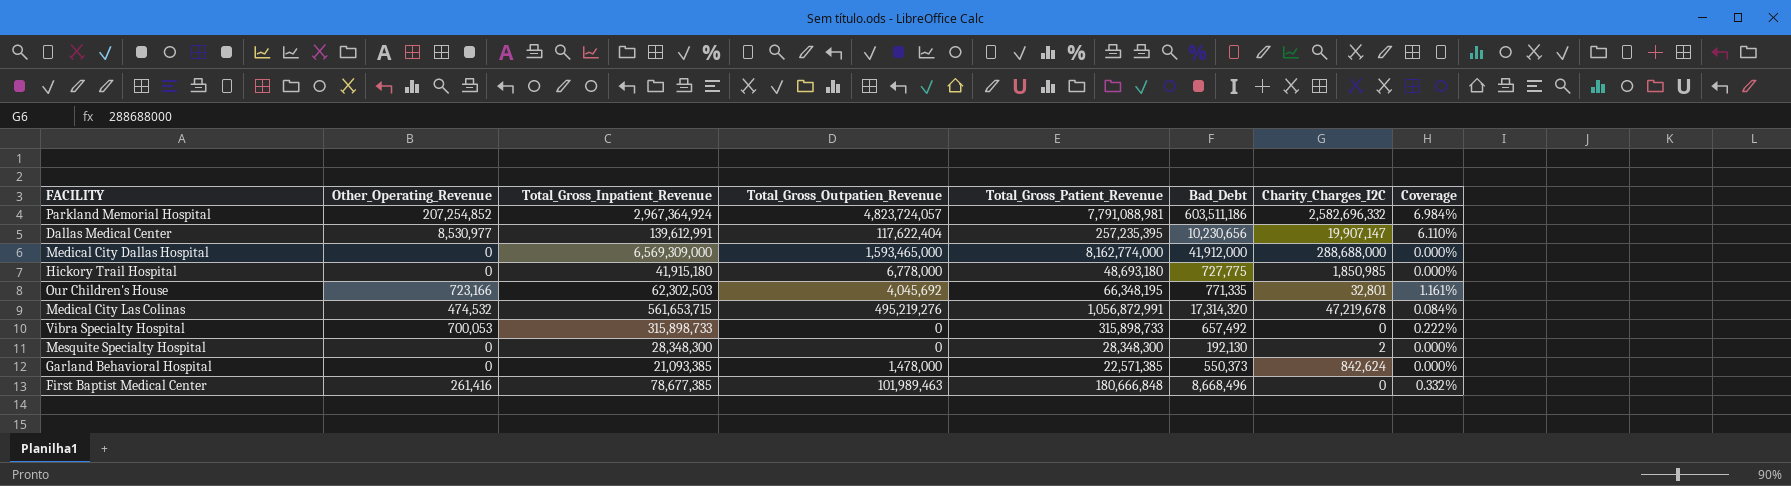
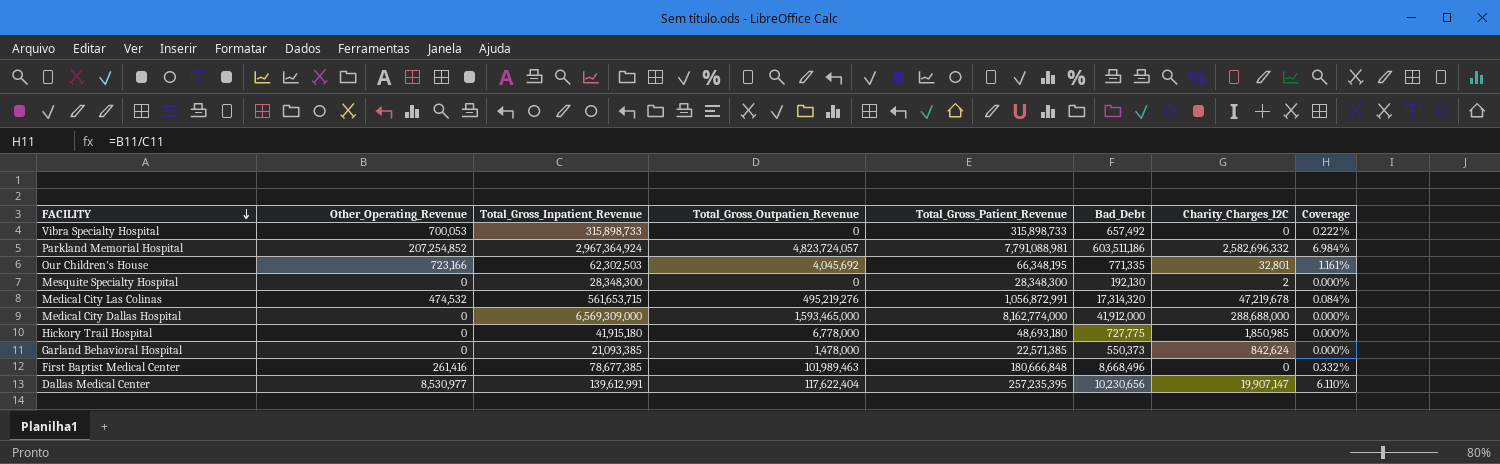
row order: none -> FACILITY descending

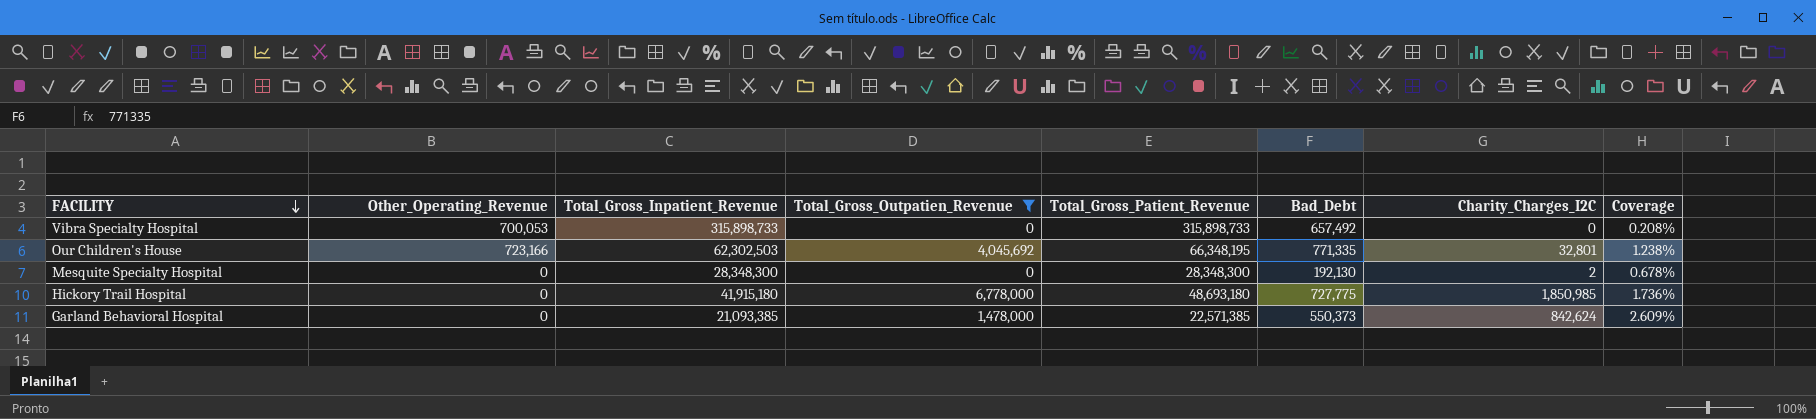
filter: none -> Total_Gross_Outpatien_Revenue <= 6,778,000
column Coverage | formula: [Other_Operating_Revenue] / [Total_Gross_Inpatient_Revenue] -> [Bad_Debt] / [Total_Gross_Inpatient_Revenue]

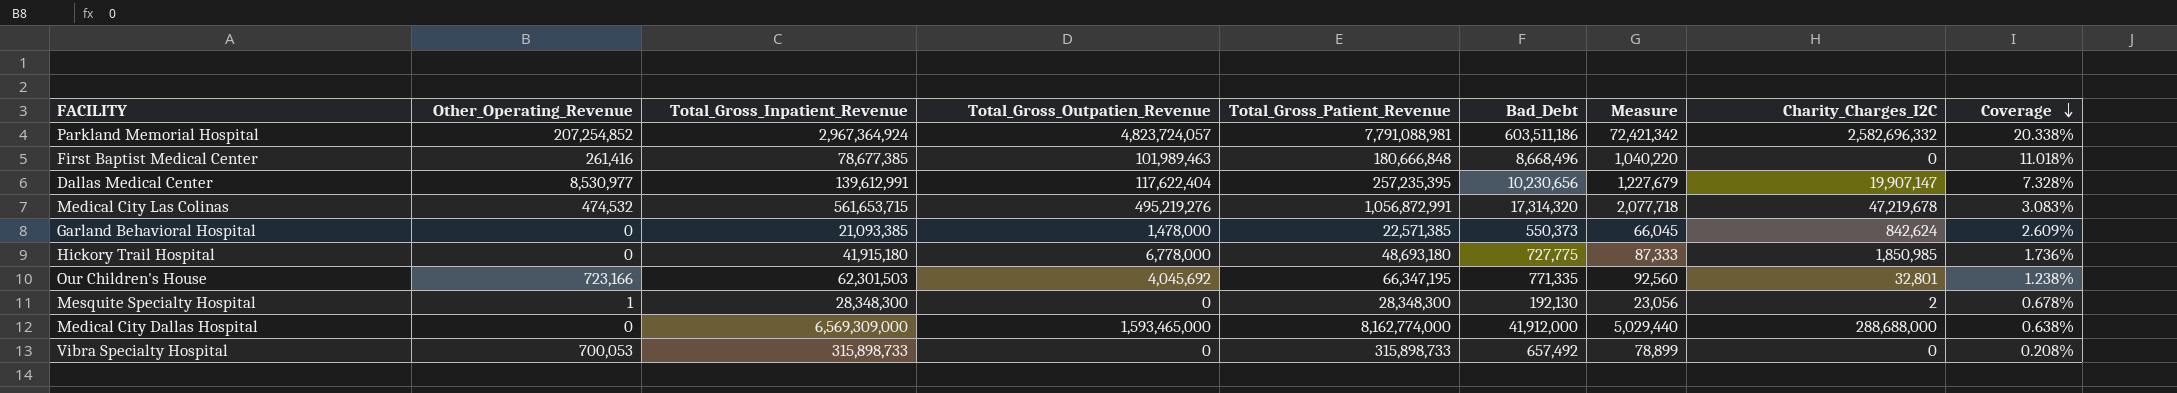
filter: Total_Gross_Outpatien_Revenue <= 6,778,000 -> none
row order: FACILITY descending -> Coverage descending
column Measure | formula: none -> [Bad_Debt] * 0.12
Our Children's House | Total_Gross_Inpatient_Revenue: 62,302,503 -> 62,301,503
Our Children's House | Total_Gross_Patient_Revenue: 66,348,195 -> 66,347,195
Mesquite Specialty Hospital | Other_Operating_Revenue: 0 -> 1

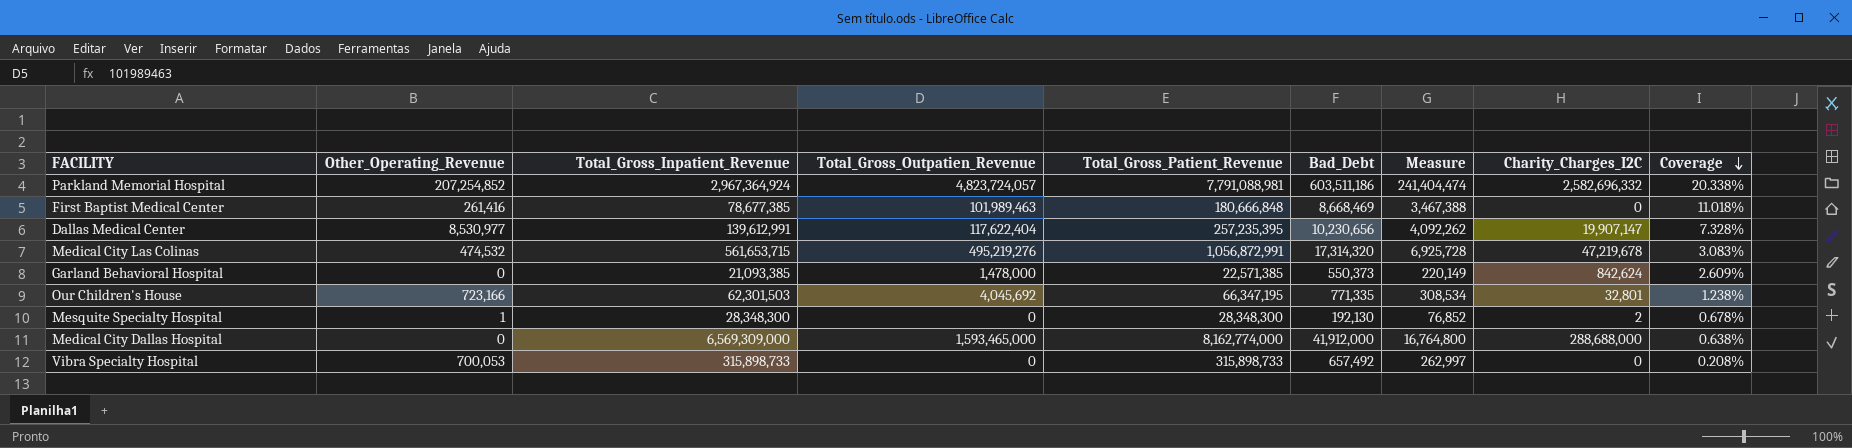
column Measure | formula: [Bad_Debt] * 0.12 -> [Bad_Debt] * 0.4
row Hickory Trail Hospital: 0 | 41,915,180 | 6,778,000 | 48,693,180 | 727,775 | 87,333 | 1,850,985 | 1.736% -> none
First Baptist Medical Center | Bad_Debt: 8,668,496 -> 8,668,469

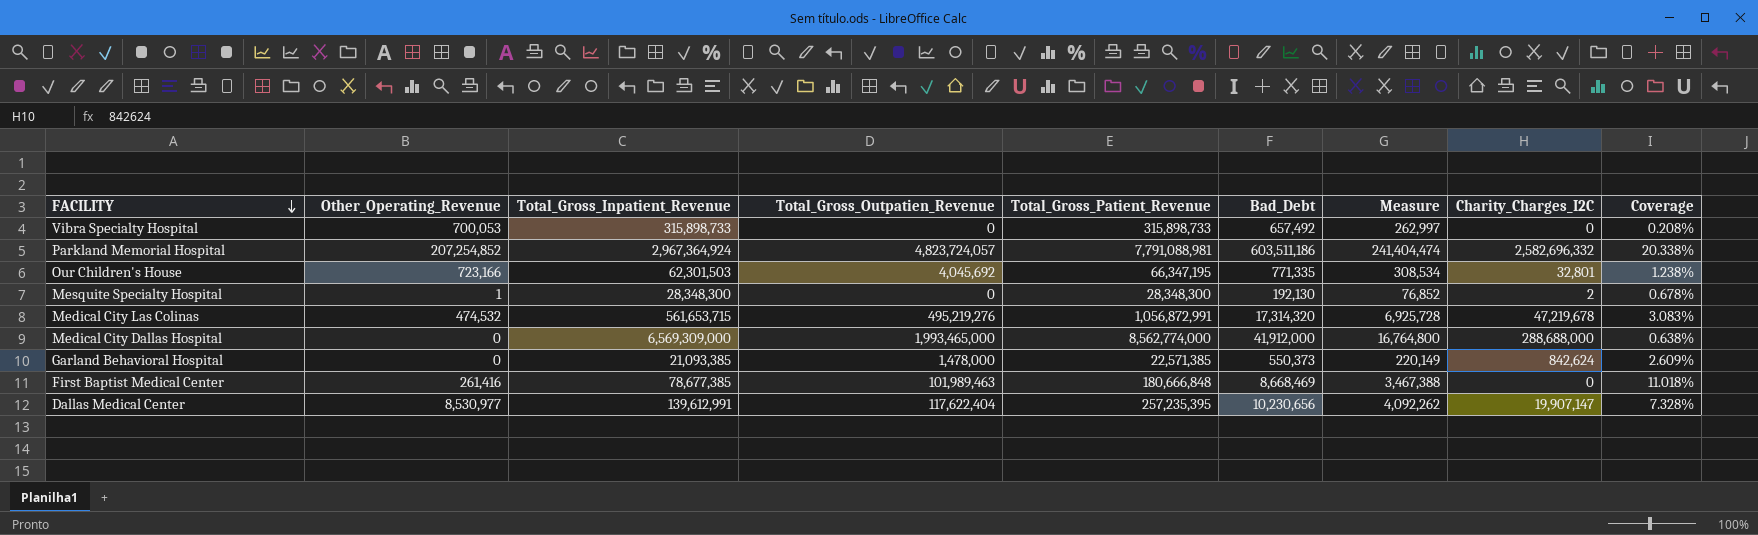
row order: Coverage descending -> FACILITY descending
Medical City Dallas Hospital | Total_Gross_Outpatien_Revenue: 1,593,465,000 -> 1,993,465,000
Medical City Dallas Hospital | Total_Gross_Patient_Revenue: 8,162,774,000 -> 8,562,774,000

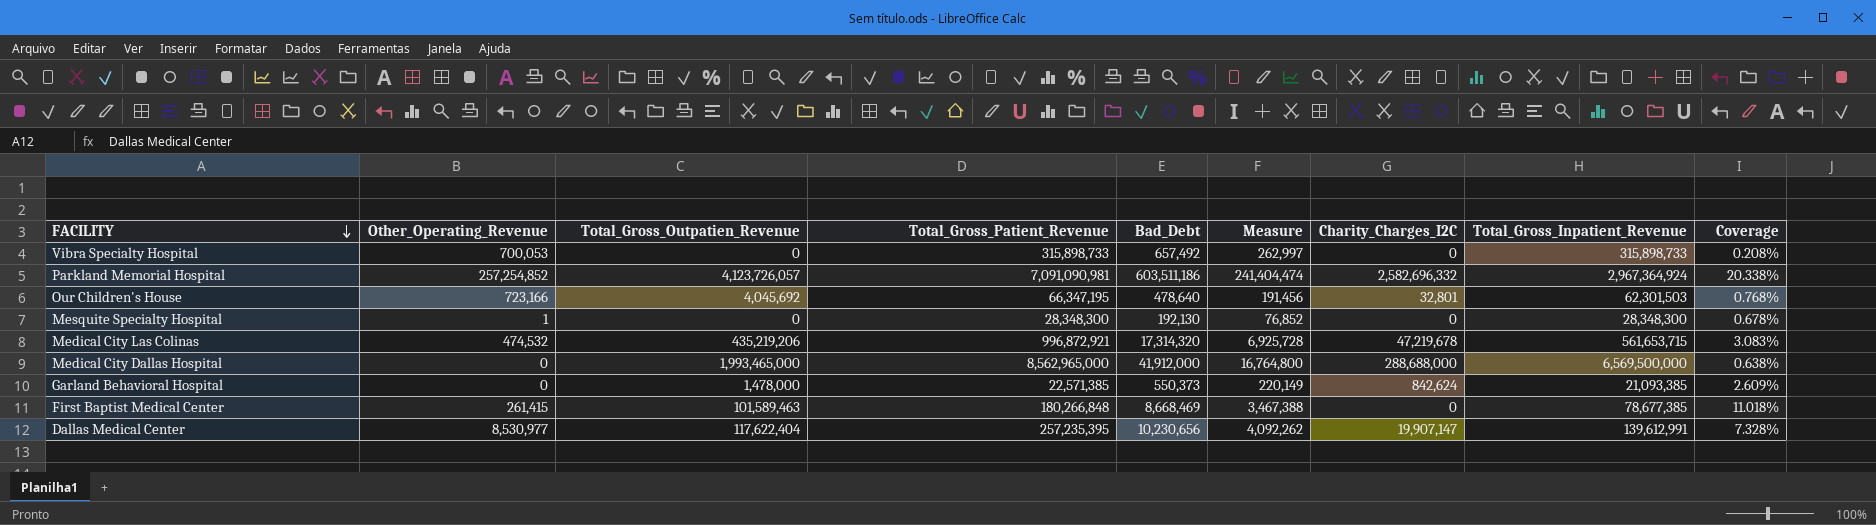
column Total_Gross_Inpatient_Revenue | position: 3 -> 8
Parkland Memorial Hospital | Other_Operating_Revenue: 207,254,852 -> 257,254,852
Parkland Memorial Hospital | Total_Gross_Outpatien_Revenue: 4,823,724,057 -> 4,123,726,057
Parkland Memorial Hospital | Total_Gross_Patient_Revenue: 7,791,088,981 -> 7,091,090,981
Our Children's House | Bad_Debt: 771,335 -> 478,640
Our Children's House | Measure: 308,534 -> 191,456
Our Children's House | Coverage: 1.238% -> 0.768%
Mesquite Specialty Hospital | Charity_Charges_I2C: 2 -> 0
Medical City Las Colinas | Total_Gross_Outpatien_Revenue: 495,219,276 -> 435,219,206
Medical City Las Colinas | Total_Gross_Patient_Revenue: 1,056,872,991 -> 996,872,921
Medical City Dallas Hospital | Total_Gross_Patient_Revenue: 8,562,774,000 -> 8,562,965,000
Medical City Dallas Hospital | Total_Gross_Inpatient_Revenue: 6,569,309,000 -> 6,569,500,000
First Baptist Medical Center | Other_Operating_Revenue: 261,416 -> 261,415
First Baptist Medical Center | Total_Gross_Outpatien_Revenue: 101,989,463 -> 101,589,463
First Baptist Medical Center | Total_Gross_Patient_Revenue: 180,666,848 -> 180,266,848

